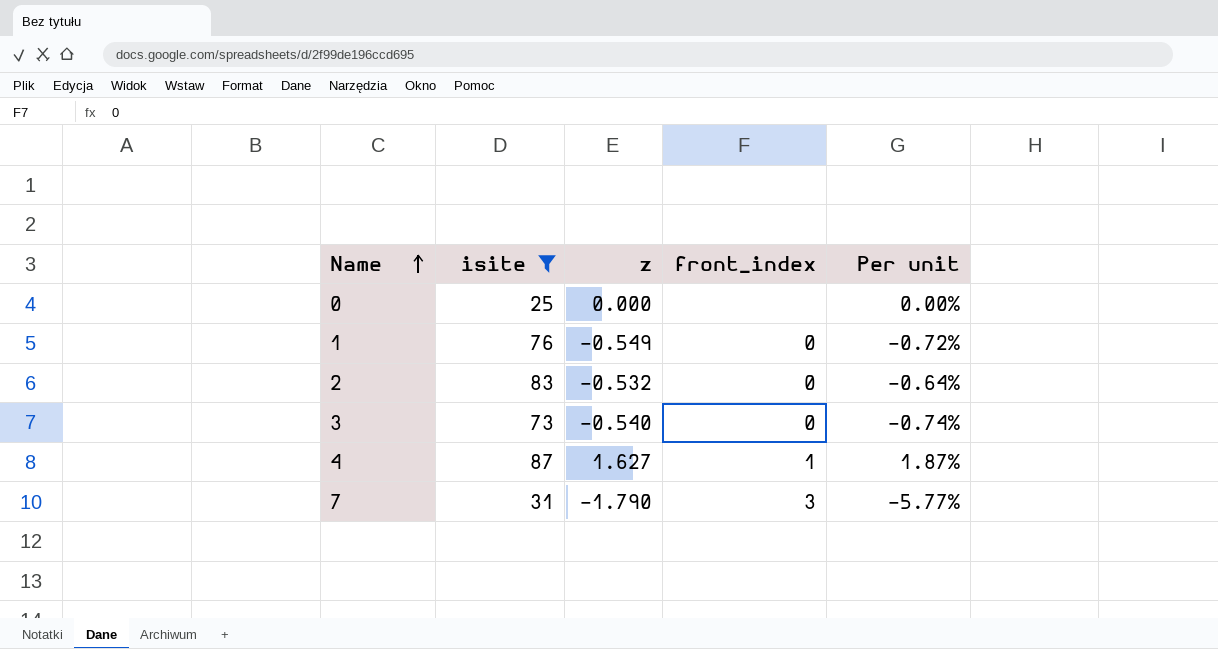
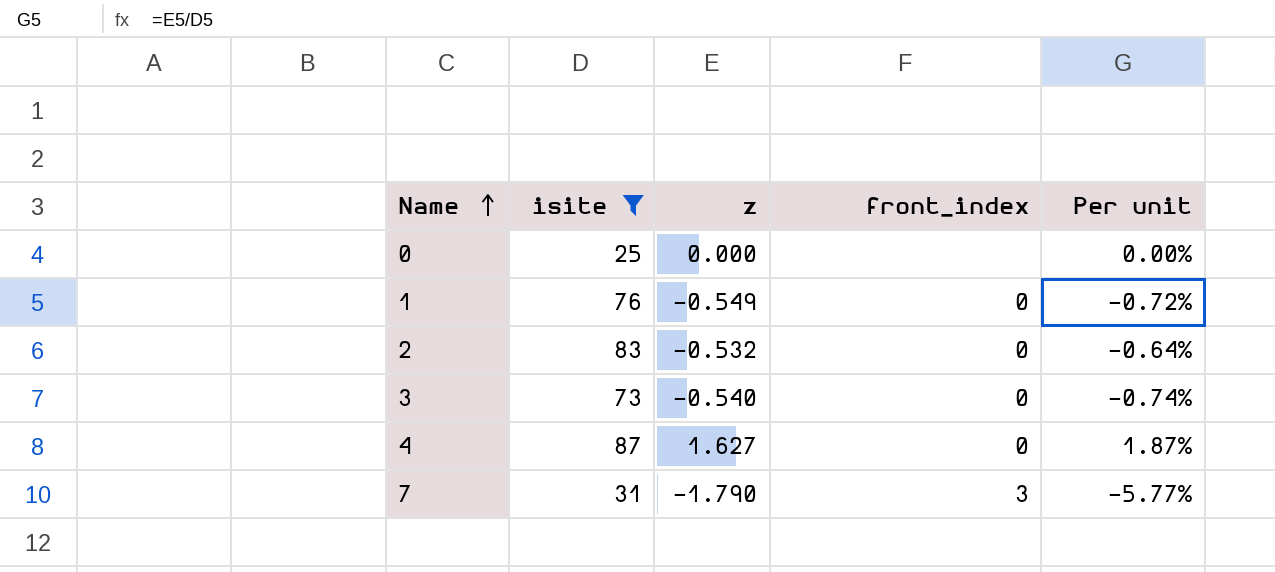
4 | front_index: 1 -> 0

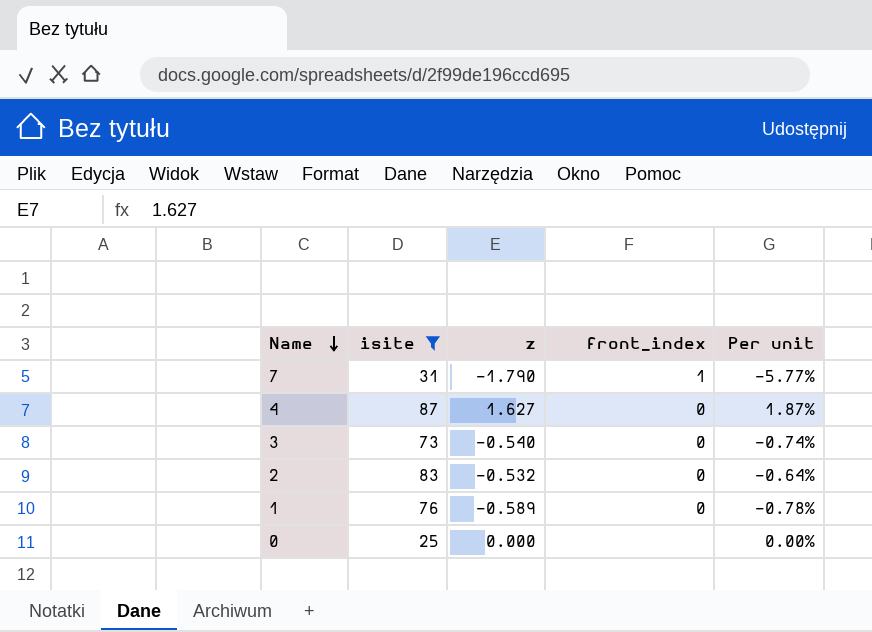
row order: Name ascending -> Name descending
7 | front_index: 3 -> 1
1 | z: -0.549 -> -0.589
1 | Per unit: -0.72% -> -0.78%

